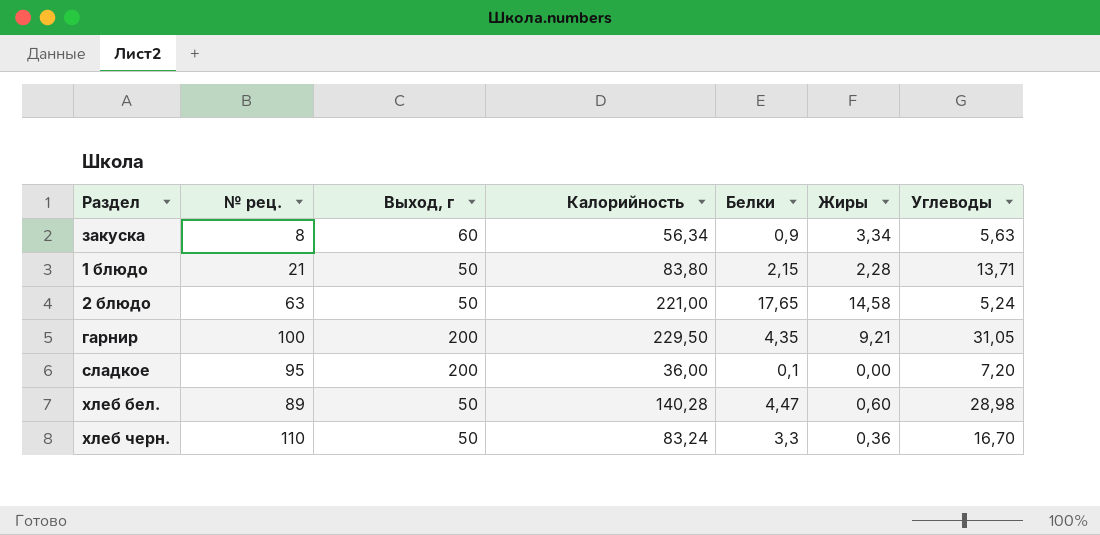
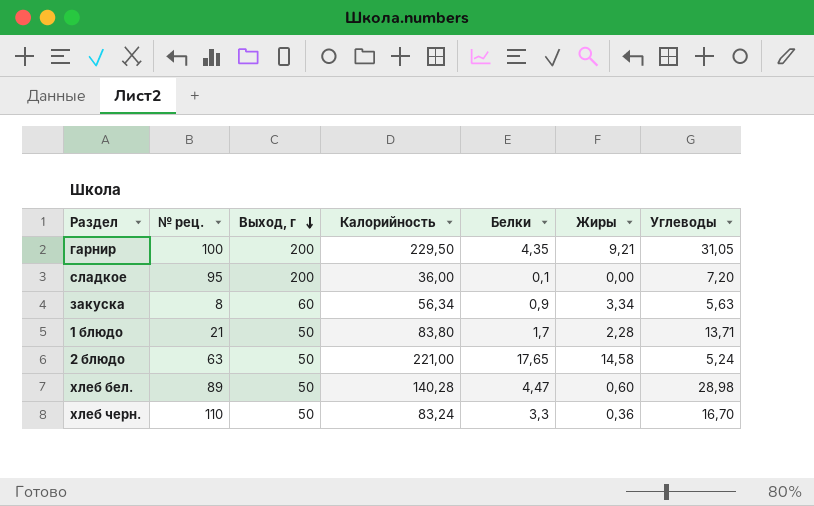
row order: none -> Выход, г descending
1 блюдо | Белки: 2,15 -> 1,7

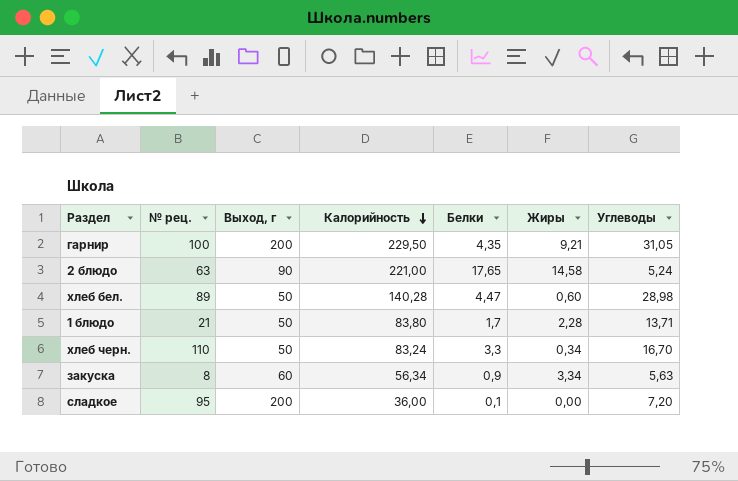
row order: Выход, г descending -> Калорийность descending
2 блюдо | Выход, г: 50 -> 90
хлеб черн. | Жиры: 0,36 -> 0,34

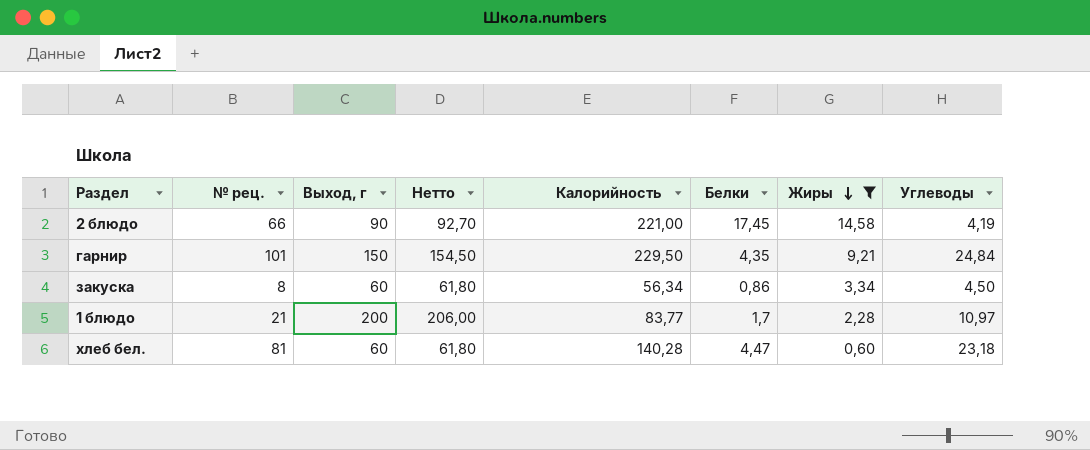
filter: none -> Жиры >= 0,60
row order: Калорийность descending -> Жиры descending
column Нетто | formula: none -> [Выход, г] * 1,03
2 блюдо | № рец.: 63 -> 66
2 блюдо | Белки: 17,65 -> 17,45
2 блюдо | Углеводы: 5,24 -> 4,19
гарнир | № рец.: 100 -> 101
гарнир | Выход, г: 200 -> 150
гарнир | Углеводы: 31,05 -> 24,84
закуска | Белки: 0,9 -> 0,86
закуска | Углеводы: 5,63 -> 4,50
1 блюдо | Выход, г: 50 -> 200
1 блюдо | Калорийность: 83,80 -> 83,77
1 блюдо | Углеводы: 13,71 -> 10,97
хлеб бел. | № рец.: 89 -> 81
хлеб бел. | Выход, г: 50 -> 60
хлеб бел. | Углеводы: 28,98 -> 23,18

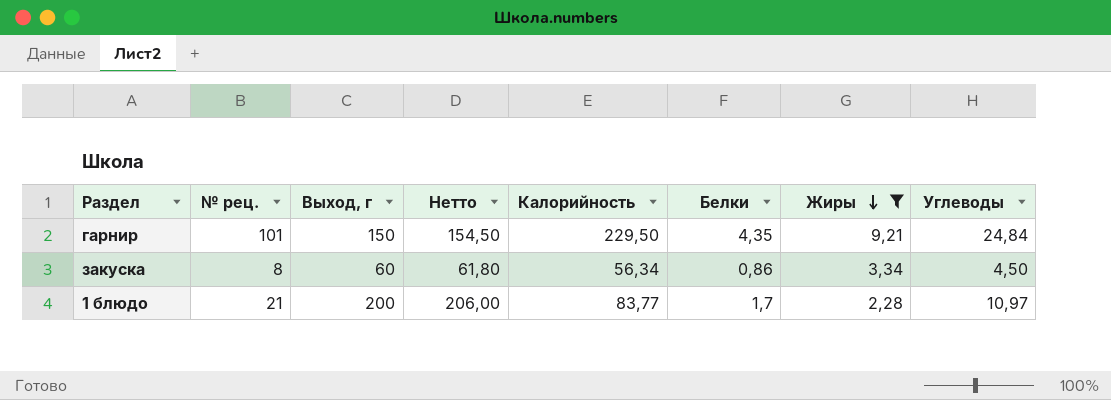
row 2 блюдо: 66 | 90 | 92,70 | 221,00 | 17,45 | 14,58 | 4,19 -> none
row хлеб бел.: 81 | 60 | 61,80 | 140,28 | 4,47 | 0,60 | 23,18 -> none

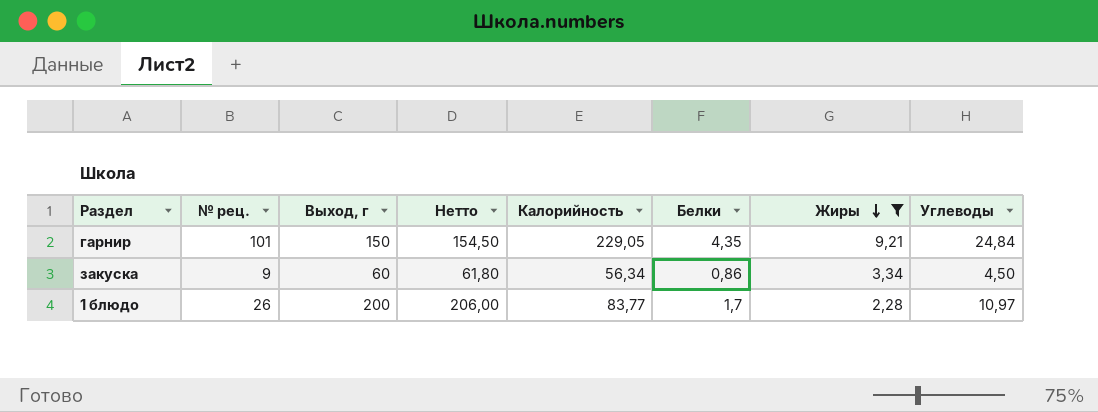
гарнир | Калорийность: 229,50 -> 229,05
закуска | № рец.: 8 -> 9
1 блюдо | № рец.: 21 -> 26

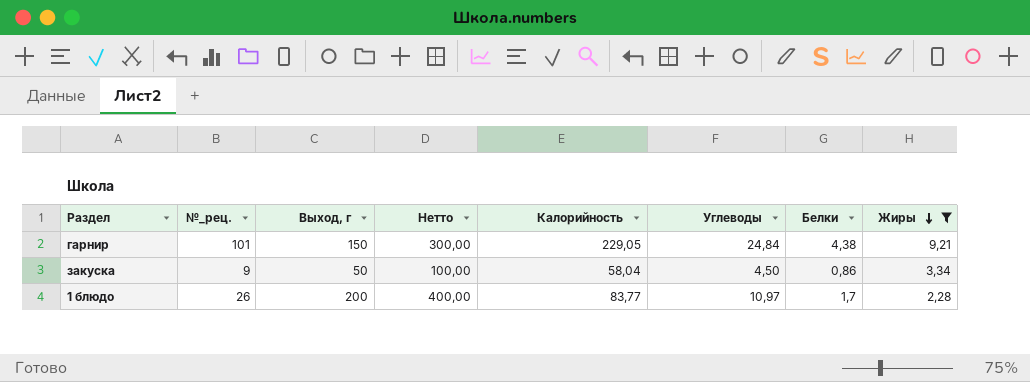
column name: № рец. -> №_рец.
column Нетто | formula: [Выход, г] * 1,03 -> [Выход, г] * 2
column Углеводы | position: 8 -> 6
гарнир | Белки: 4,35 -> 4,38
закуска | Выход, г: 60 -> 50
закуска | Калорийность: 56,34 -> 58,04

